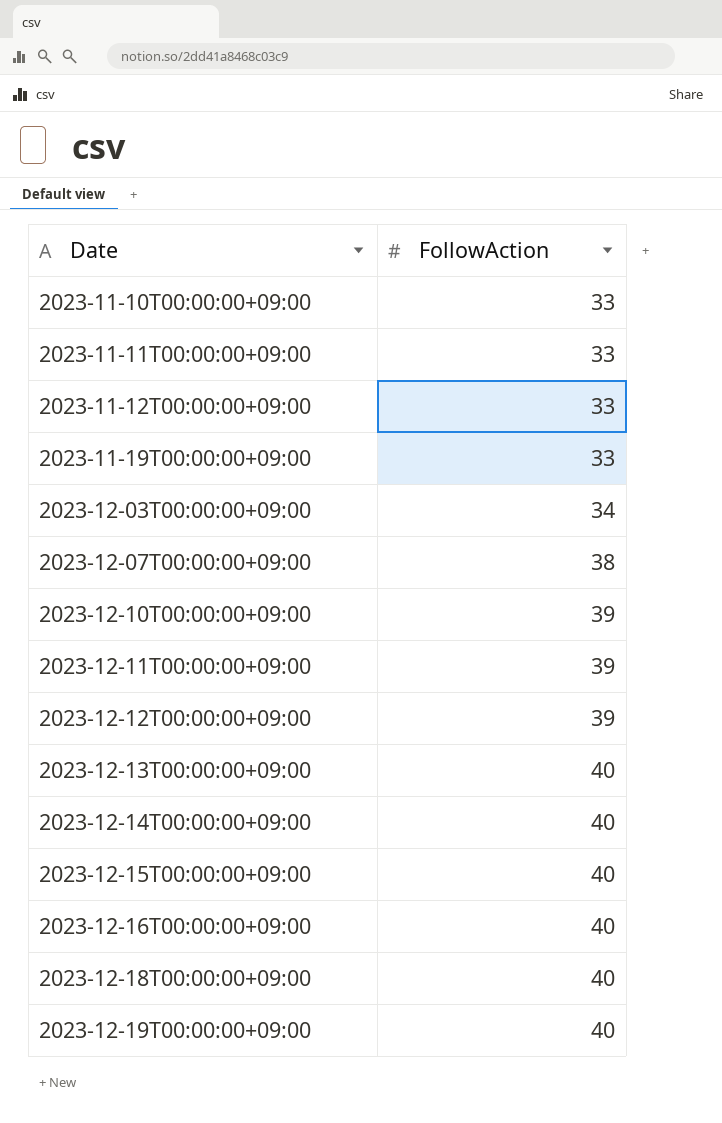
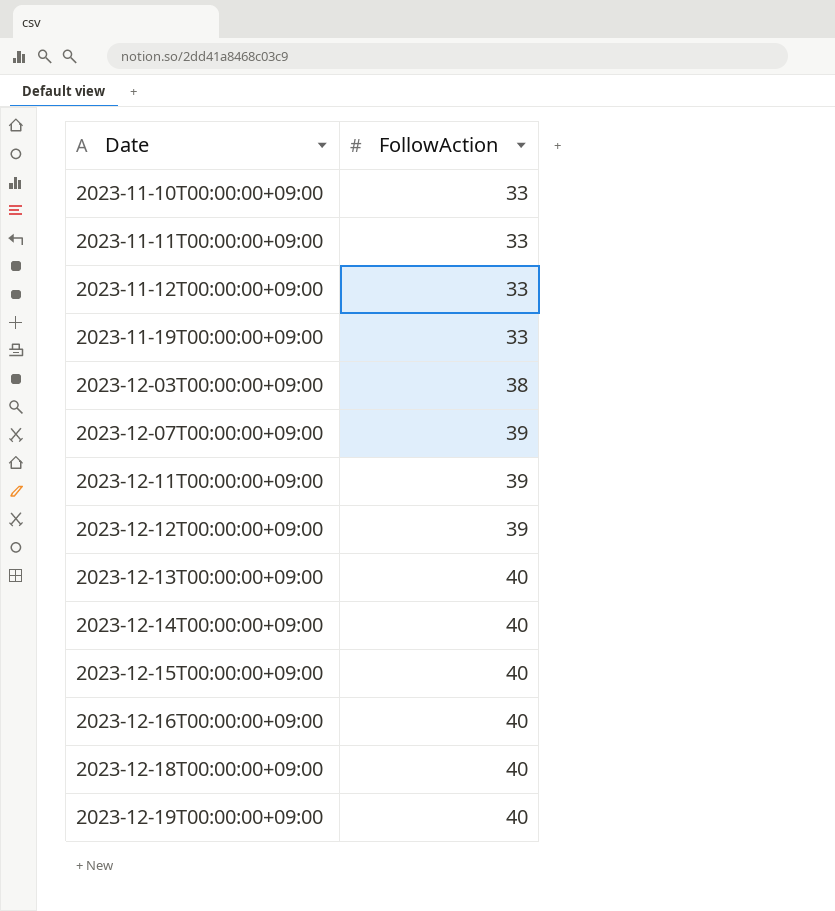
row 2023-12-10T00:00:00+09:00: 39 -> none
2023-12-03T00:00:00+09:00 | FollowAction: 34 -> 38
2023-12-07T00:00:00+09:00 | FollowAction: 38 -> 39

